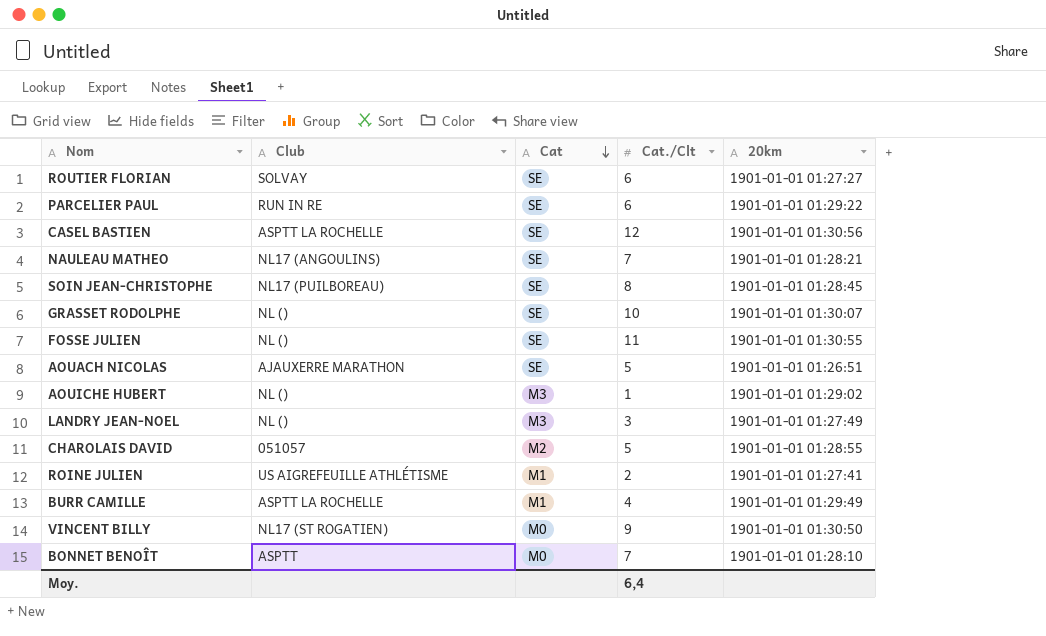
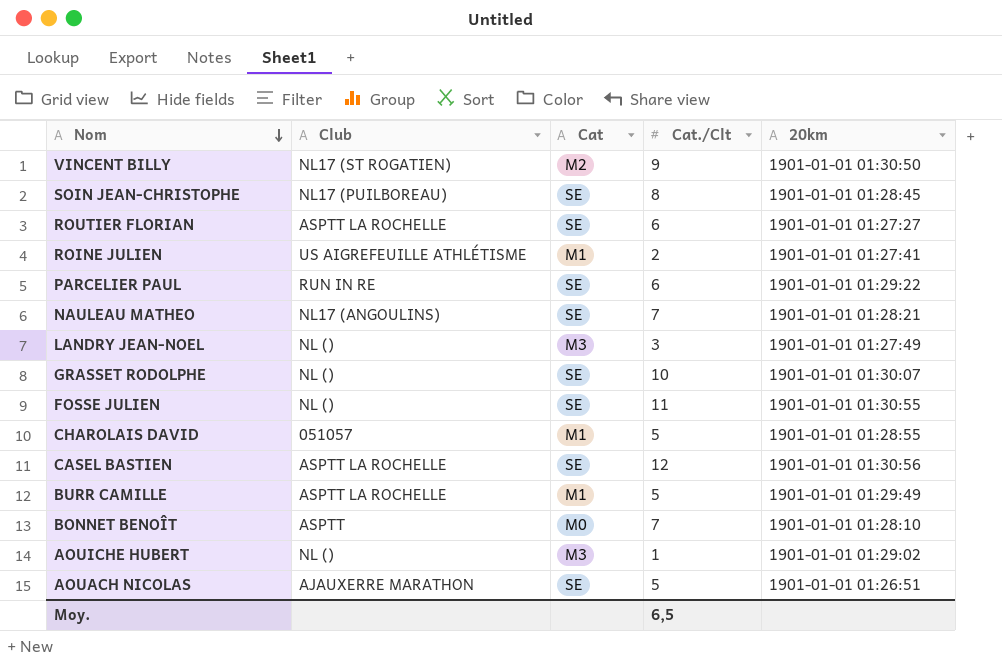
row order: Cat descending -> Nom descending
VINCENT BILLY | Cat: M0 -> M2
ROUTIER FLORIAN | Club: SOLVAY -> ASPTT LA ROCHELLE
CHAROLAIS DAVID | Cat: M2 -> M1
BURR CAMILLE | Cat./Clt: 4 -> 5
Moy. | Cat./Clt: 6,4 -> 6,5

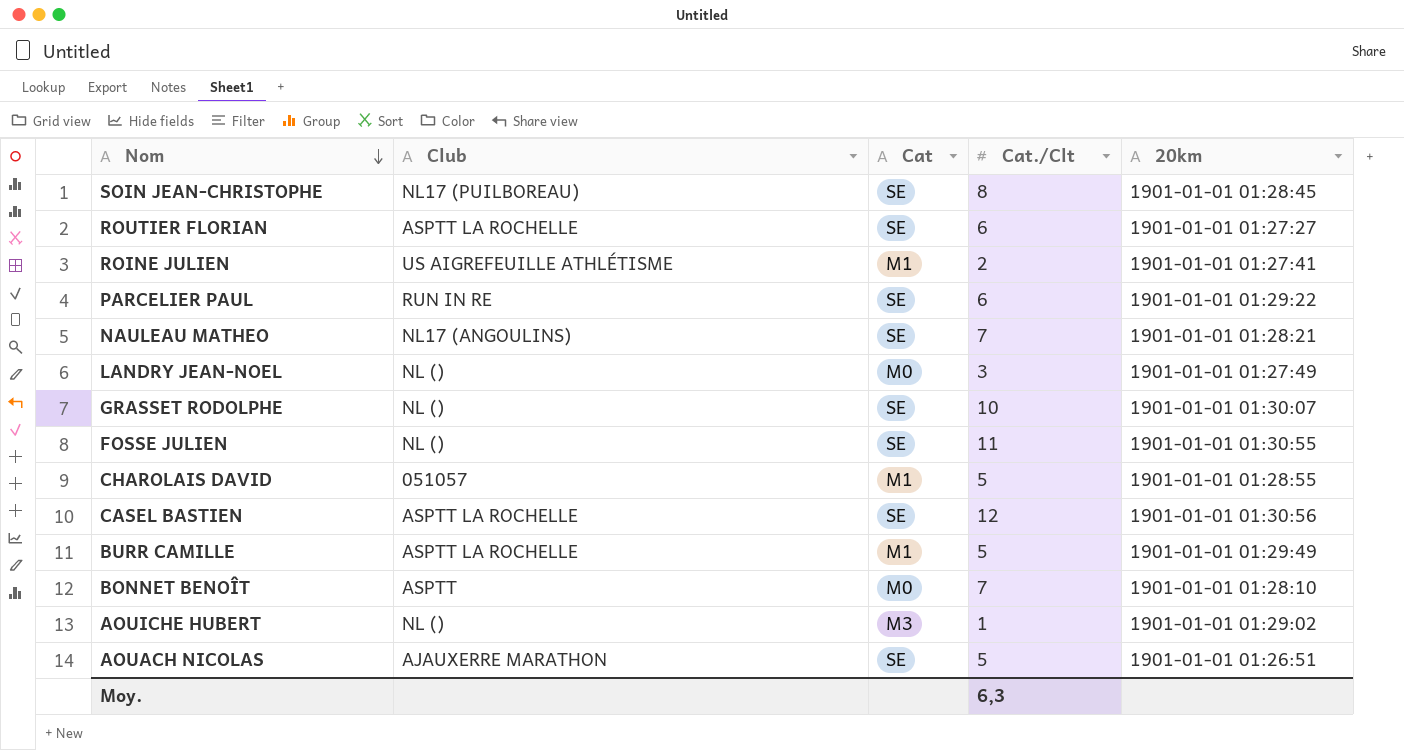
row VINCENT BILLY: NL17 (ST ROGATIEN) | M2 | 9 | 1901-01-01 01:30:50 -> none
LANDRY JEAN-NOEL | Cat: M3 -> M0
Moy. | Cat./Clt: 6,5 -> 6,3

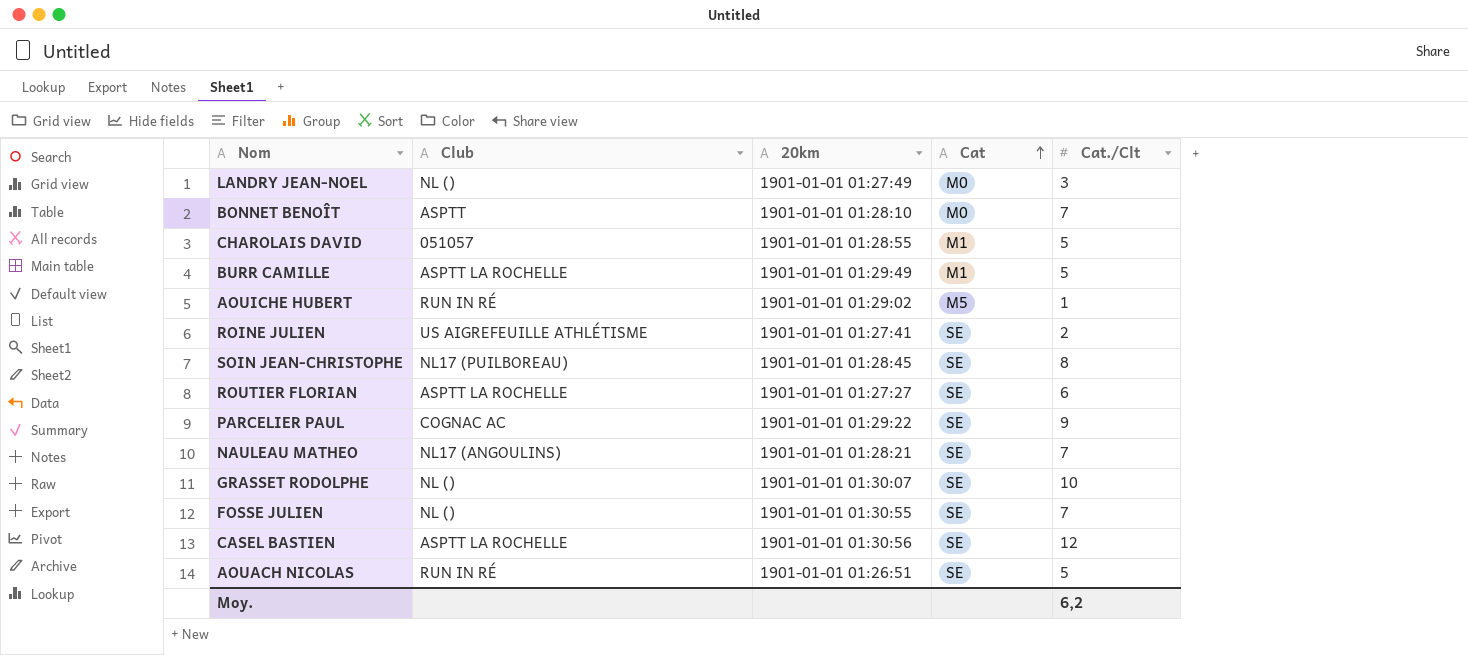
row order: Nom descending -> Cat ascending
column 20km | position: 5 -> 3
AOUICHE HUBERT | Club: NL () -> RUN IN RÉ
AOUICHE HUBERT | Cat: M3 -> M5
ROINE JULIEN | Cat: M1 -> SE
PARCELIER PAUL | Club: RUN IN RE -> COGNAC AC
PARCELIER PAUL | Cat./Clt: 6 -> 9
FOSSE JULIEN | Cat./Clt: 11 -> 7
AOUACH NICOLAS | Club: AJAUXERRE MARATHON -> RUN IN RÉ
Moy. | Cat./Clt: 6,3 -> 6,2

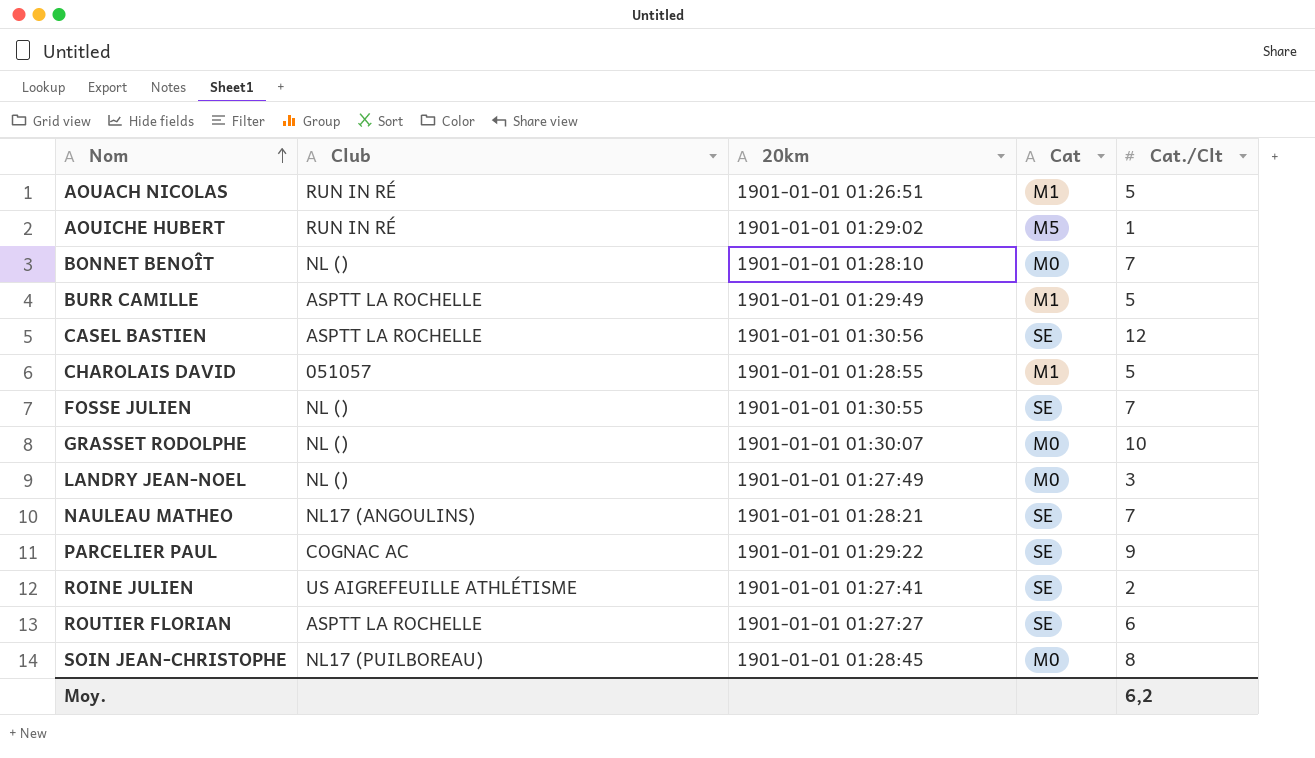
row order: Cat ascending -> Nom ascending
AOUACH NICOLAS | Cat: SE -> M1
BONNET BENOÎT | Club: ASPTT -> NL ()
GRASSET RODOLPHE | Cat: SE -> M0
SOIN JEAN-CHRISTOPHE | Cat: SE -> M0

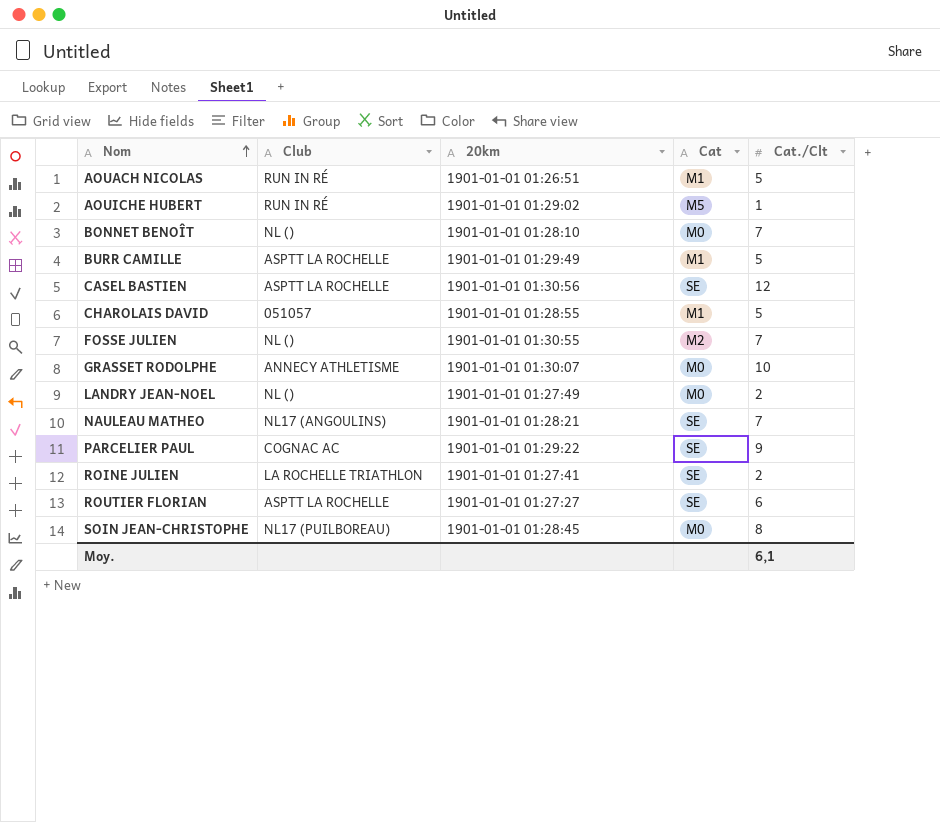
FOSSE JULIEN | Cat: SE -> M2
GRASSET RODOLPHE | Club: NL () -> ANNECY ATHLETISME
LANDRY JEAN-NOEL | Cat./Clt: 3 -> 2
ROINE JULIEN | Club: US AIGREFEUILLE ATHLÉTISME -> LA ROCHELLE TRIATHLON
Moy. | Cat./Clt: 6,2 -> 6,1

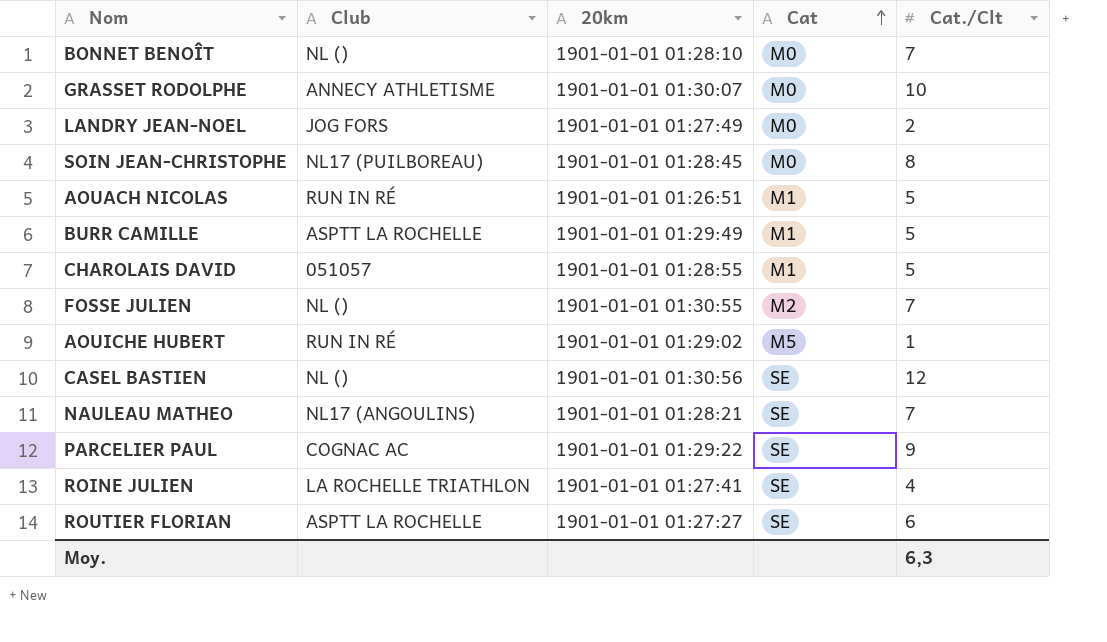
row order: Nom ascending -> Cat ascending
LANDRY JEAN-NOEL | Club: NL () -> JOG FORS
CASEL BASTIEN | Club: ASPTT LA ROCHELLE -> NL ()
ROINE JULIEN | Cat./Clt: 2 -> 4
Moy. | Cat./Clt: 6,1 -> 6,3

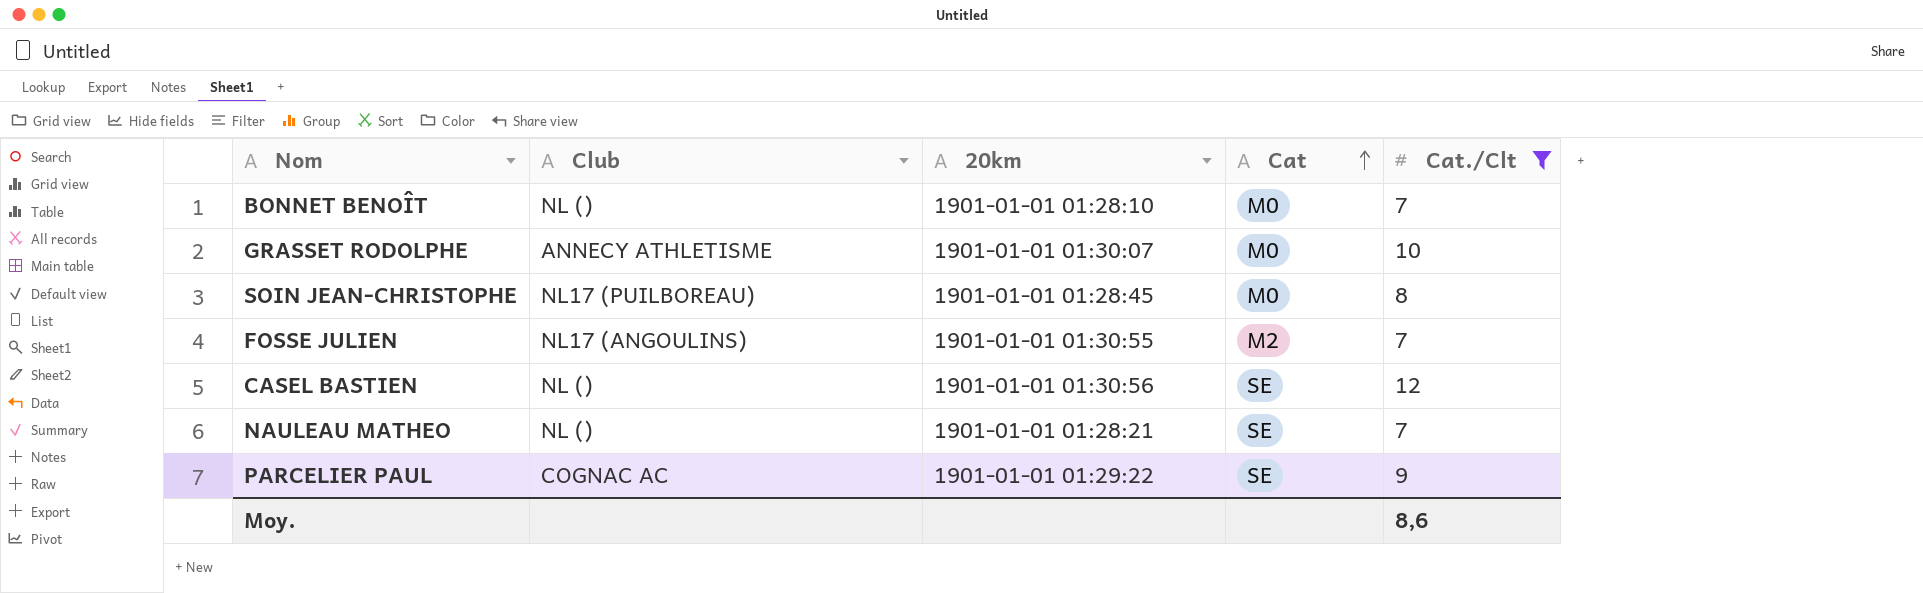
filter: none -> Cat./Clt >= 7
FOSSE JULIEN | Club: NL () -> NL17 (ANGOULINS)
NAULEAU MATHEO | Club: NL17 (ANGOULINS) -> NL ()
Moy. | Cat./Clt: 6,3 -> 8,6

